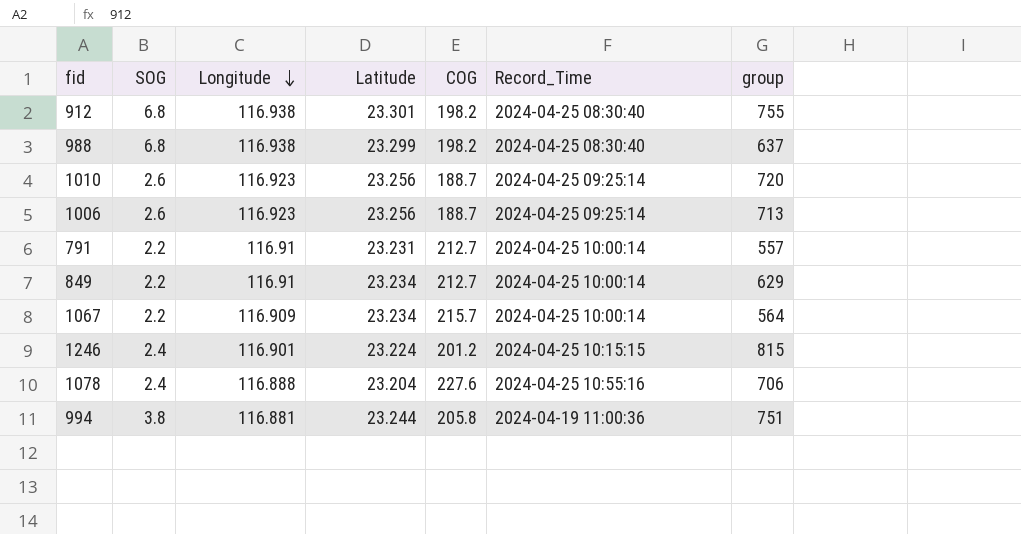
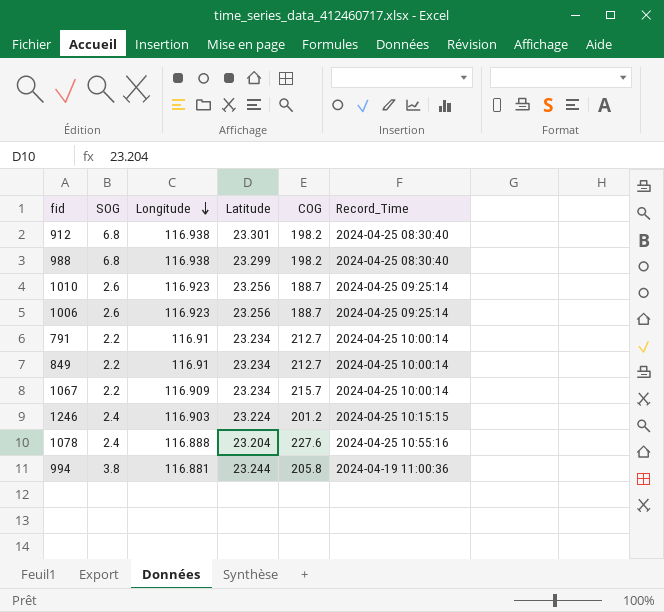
column group | position: 7 -> none
791 | Latitude: 23.231 -> 23.234
1246 | Longitude: 116.901 -> 116.903

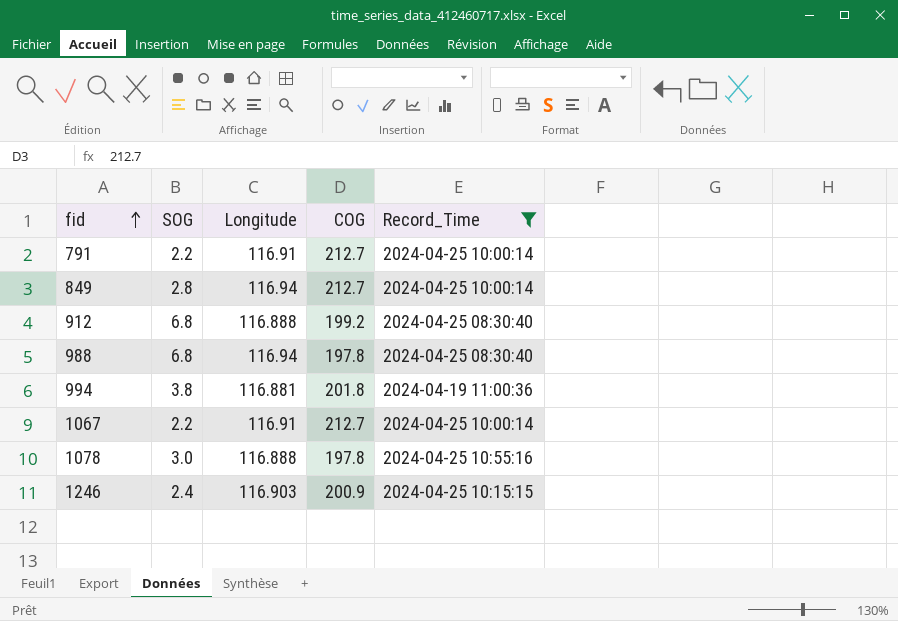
filter: none -> Record_Time != 2024-04-25 09:25:14
row order: Longitude descending -> fid ascending
column Latitude | position: 4 -> none
849 | SOG: 2.2 -> 2.8
849 | Longitude: 116.91 -> 116.94
912 | Longitude: 116.938 -> 116.888
912 | COG: 198.2 -> 199.2
988 | Longitude: 116.938 -> 116.94
988 | COG: 198.2 -> 197.8
994 | COG: 205.8 -> 201.8
1067 | Longitude: 116.909 -> 116.91
1067 | COG: 215.7 -> 212.7
1078 | SOG: 2.4 -> 3.0
1078 | COG: 227.6 -> 197.8
1246 | COG: 201.2 -> 200.9

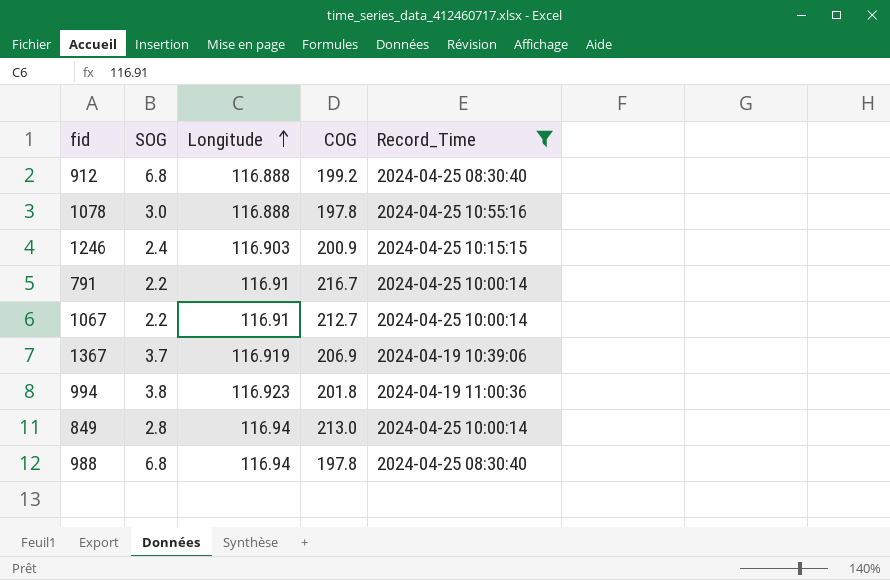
row order: fid ascending -> Longitude ascending
791 | COG: 212.7 -> 216.7
row 1367: none -> 3.7 | 116.919 | 206.9 | 2024-04-19 10:39:06
994 | Longitude: 116.881 -> 116.923
849 | COG: 212.7 -> 213.0

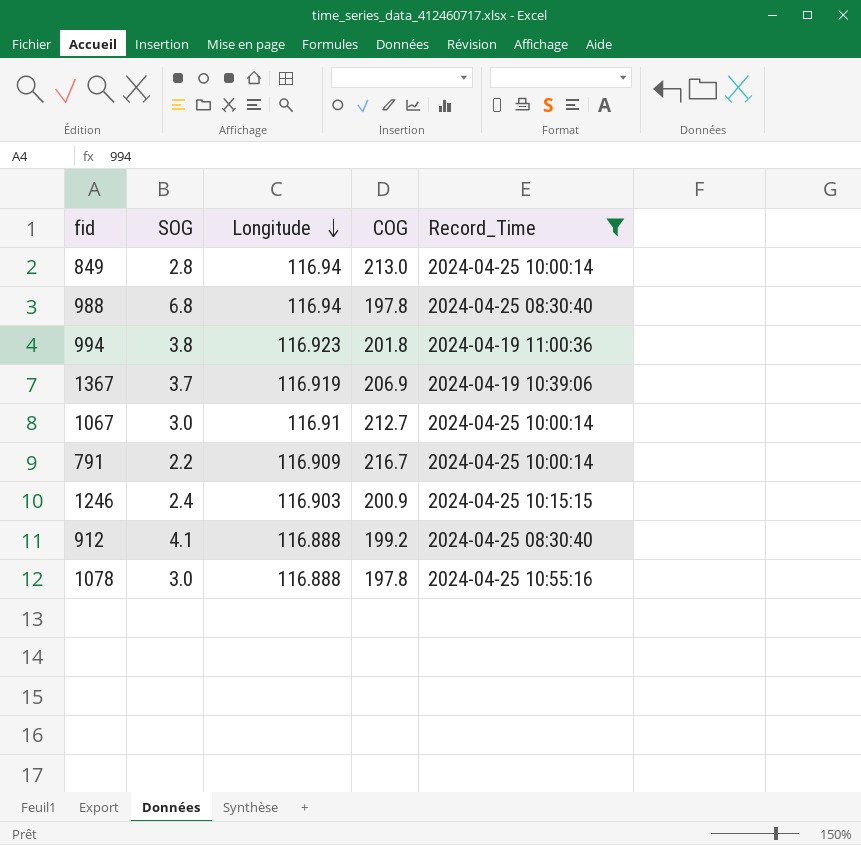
row order: Longitude ascending -> Longitude descending
1067 | SOG: 2.2 -> 3.0
791 | Longitude: 116.91 -> 116.909
912 | SOG: 6.8 -> 4.1

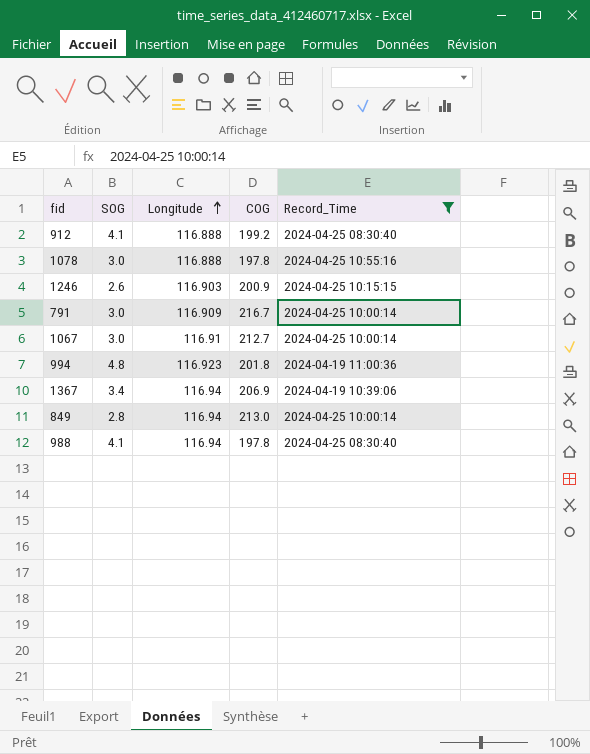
row order: Longitude descending -> Longitude ascending
1246 | SOG: 2.4 -> 2.6
791 | SOG: 2.2 -> 3.0
994 | SOG: 3.8 -> 4.8
1367 | SOG: 3.7 -> 3.4
1367 | Longitude: 116.919 -> 116.94
988 | SOG: 6.8 -> 4.1

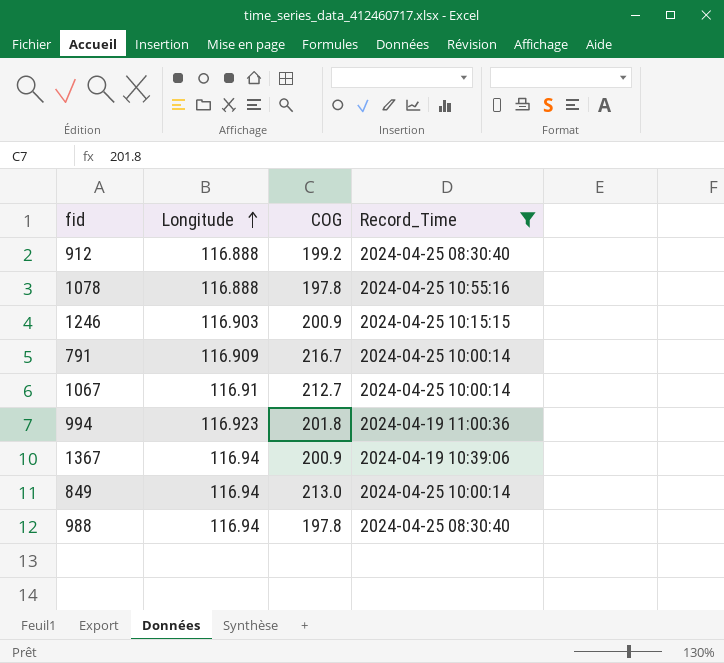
column SOG | position: 2 -> none
1367 | COG: 206.9 -> 200.9

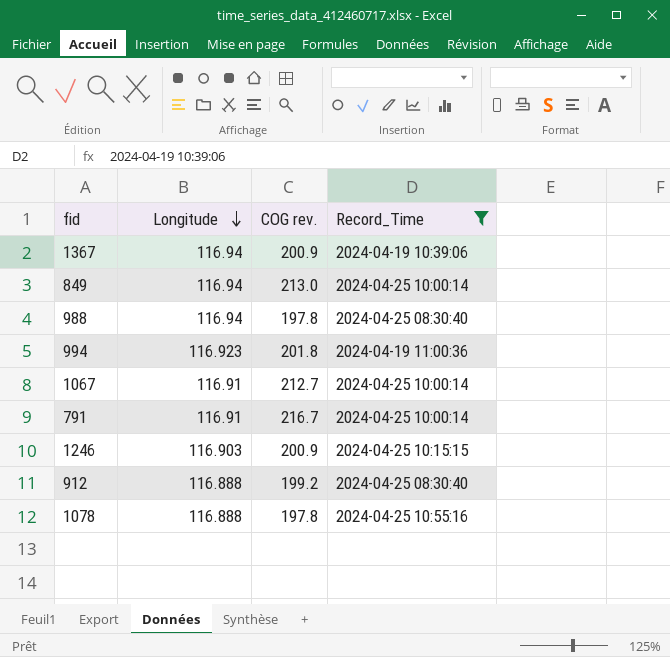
row order: Longitude ascending -> Longitude descending
column name: COG -> COG rev.
791 | Longitude: 116.909 -> 116.91

